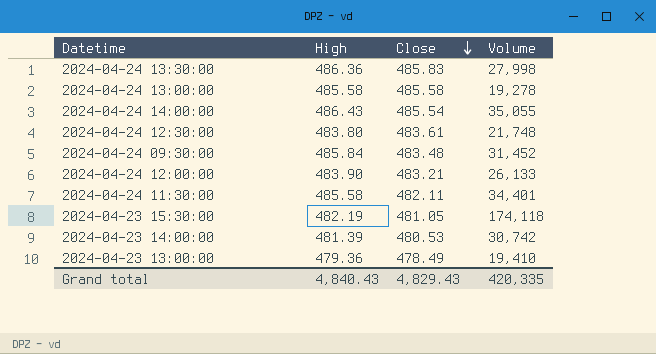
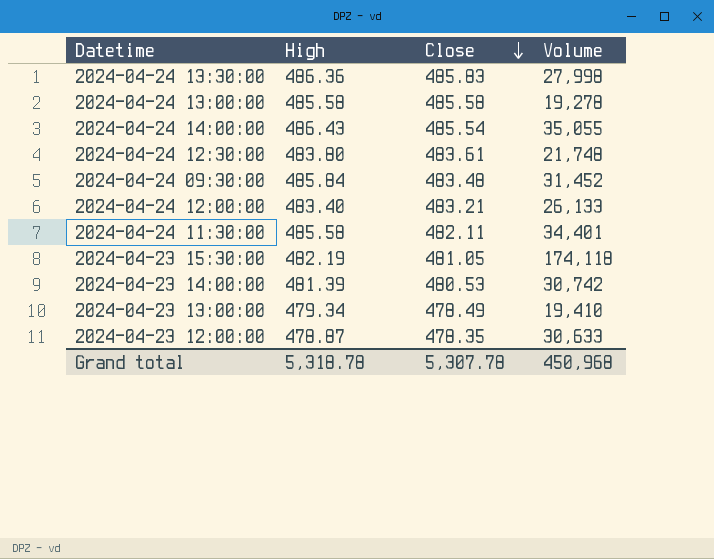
2024-04-24 12:00:00 | High: 483.90 -> 483.40
2024-04-23 13:00:00 | High: 479.36 -> 479.34
row 2024-04-23 12:00:00: none -> 478.87 | 478.35 | 30,633
Grand total | High: 4,840.43 -> 5,318.78
Grand total | Close: 4,829.43 -> 5,307.78
Grand total | Volume: 420,335 -> 450,968

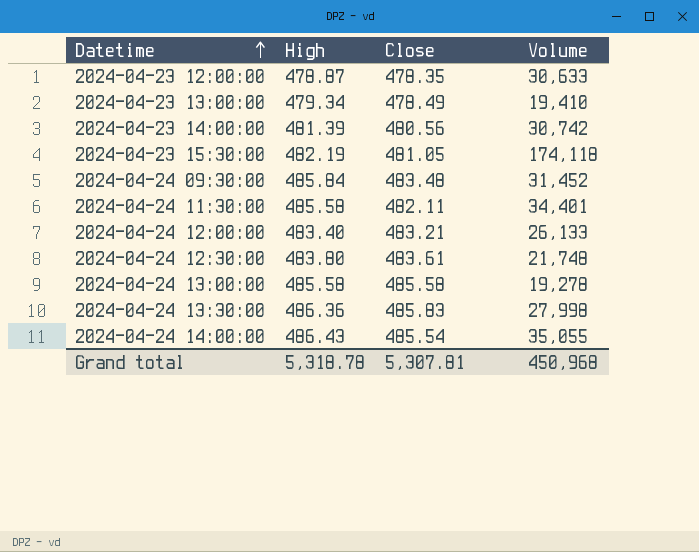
row order: Close descending -> Datetime ascending
2024-04-23 14:00:00 | Close: 480.53 -> 480.56
Grand total | Close: 5,307.78 -> 5,307.81

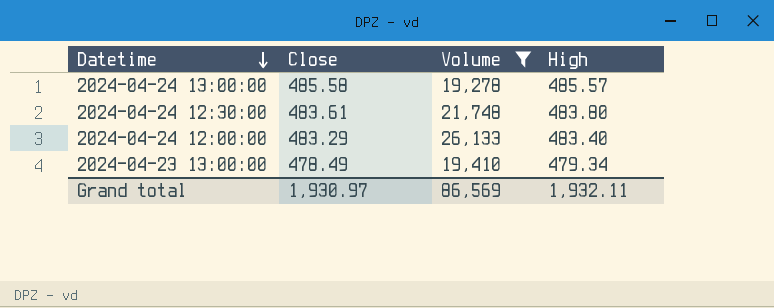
filter: none -> Volume <= 26,133
row order: Datetime ascending -> Datetime descending
column High | position: 2 -> 4
2024-04-24 13:00:00 | High: 485.58 -> 485.57
2024-04-24 12:00:00 | Close: 483.21 -> 483.29
Grand total | Close: 5,307.81 -> 1,930.97
Grand total | Volume: 450,968 -> 86,569
Grand total | High: 5,318.78 -> 1,932.11

